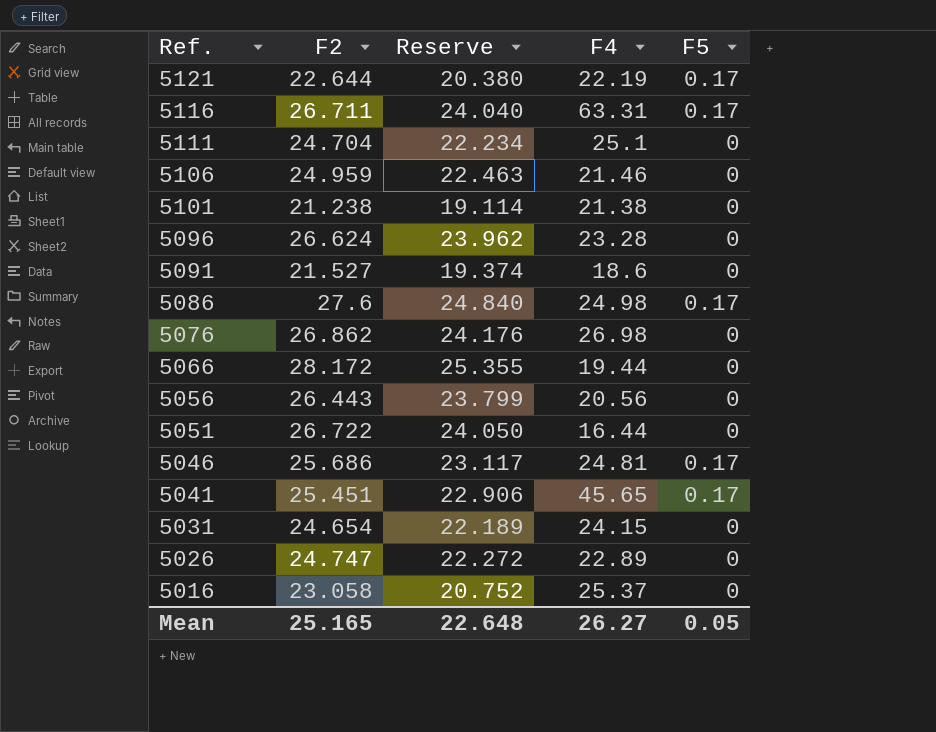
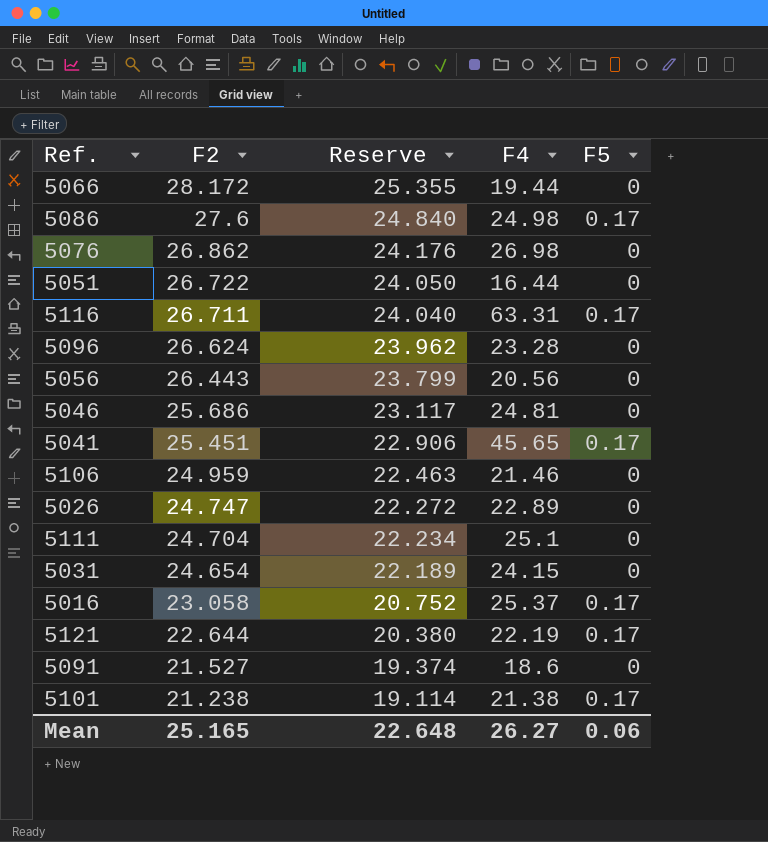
row order: Ref. descending -> F2 descending
5046 | F5: 0.17 -> 0
5016 | F5: 0 -> 0.17
5101 | F5: 0 -> 0.17
Mean | F5: 0.05 -> 0.06

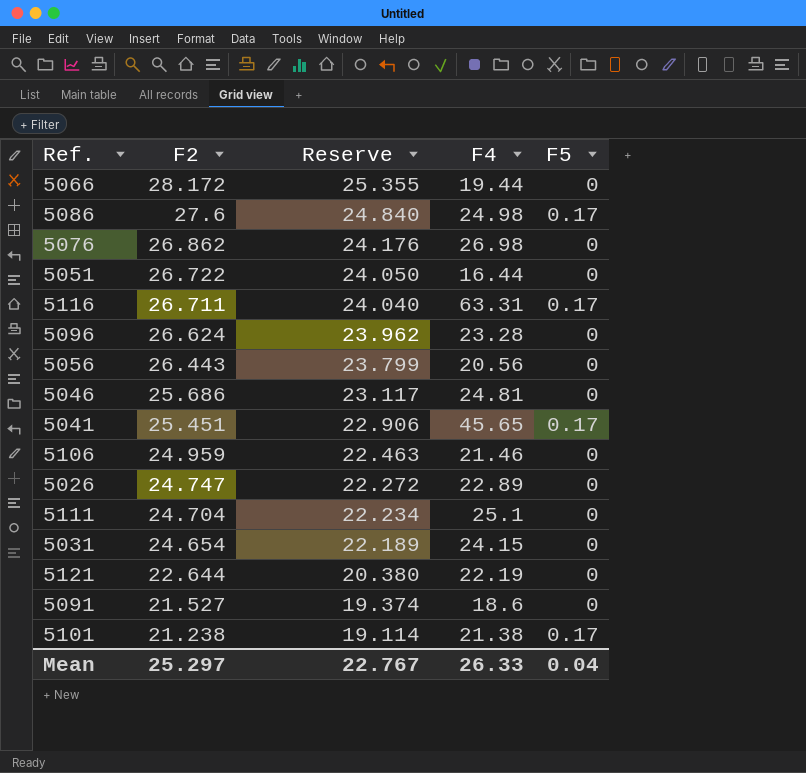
row 5016: 23.058 | 20.752 | 25.37 | 0.17 -> none
5121 | F5: 0.17 -> 0
Mean | F2: 25.165 -> 25.297
Mean | Reserve: 22.648 -> 22.767
Mean | F4: 26.27 -> 26.33
Mean | F5: 0.06 -> 0.04

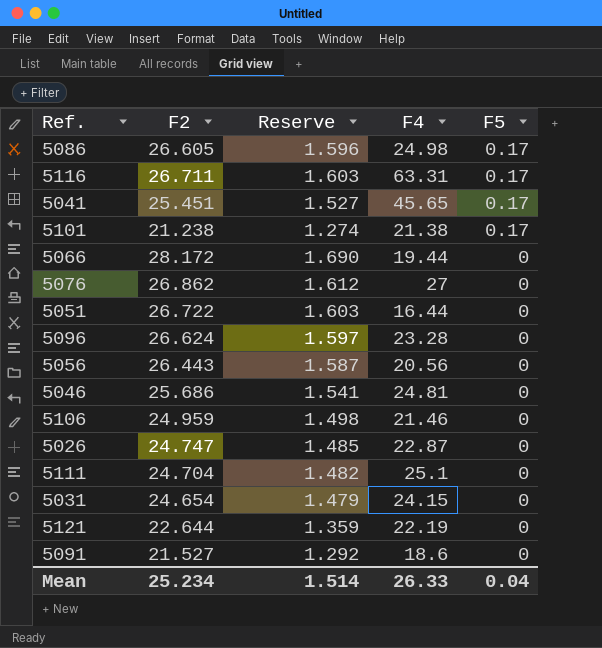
row order: F2 descending -> F5 descending
column Reserve | formula: [F2] * 0.9 -> [F2] * 0.06
5086 | F2: 27.6 -> 26.605
5076 | F4: 26.98 -> 27
5026 | F4: 22.89 -> 22.87
Mean | F2: 25.297 -> 25.234
Mean | Reserve: 22.767 -> 1.514

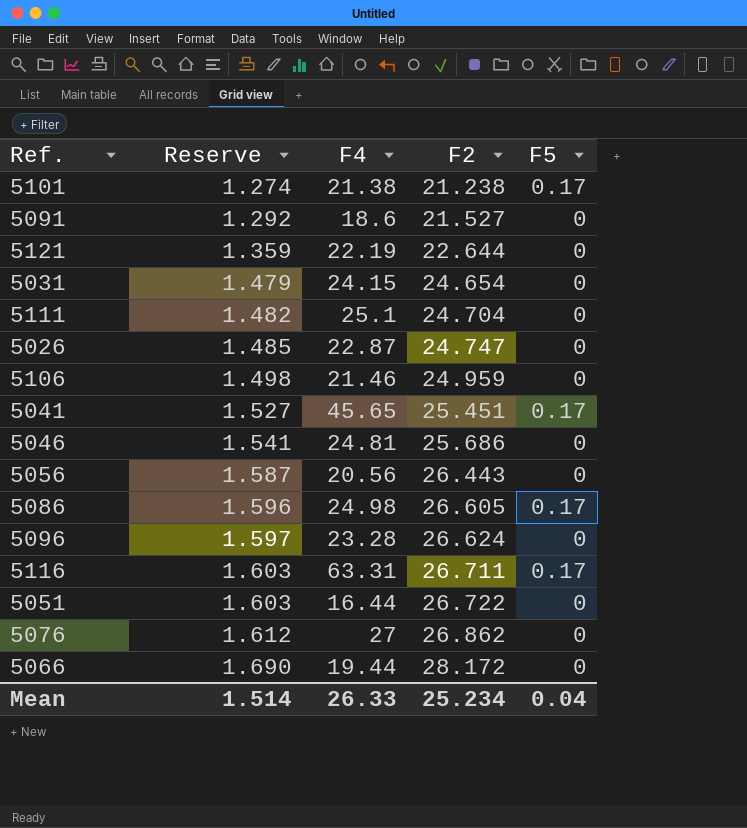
row order: F5 descending -> Reserve ascending
column F2 | position: 2 -> 4

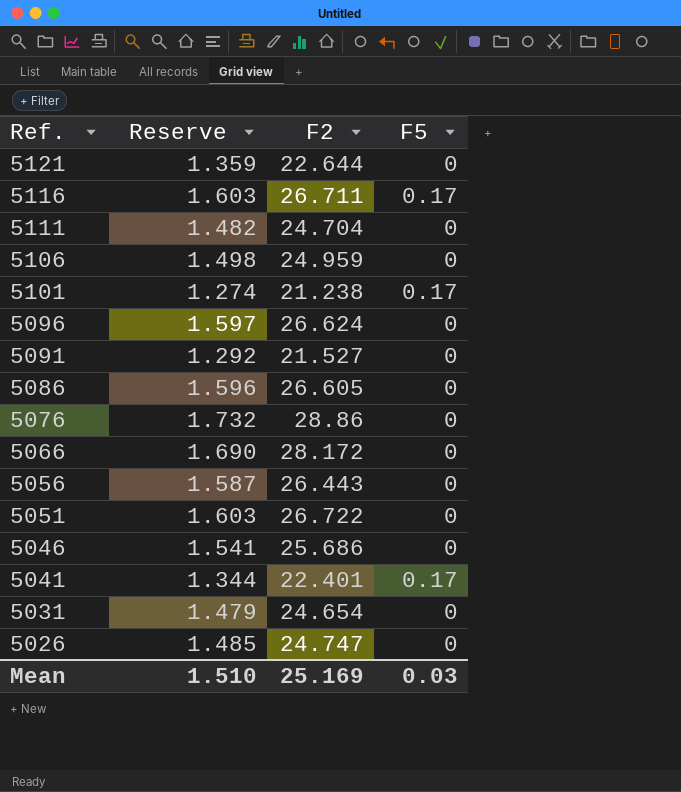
row order: Reserve ascending -> Ref. descending
column F4 | position: 3 -> none
5086 | F5: 0.17 -> 0
5076 | Reserve: 1.612 -> 1.732
5076 | F2: 26.862 -> 28.86
5041 | Reserve: 1.527 -> 1.344
5041 | F2: 25.451 -> 22.401
Mean | Reserve: 1.514 -> 1.510
Mean | F2: 25.234 -> 25.169
Mean | F5: 0.04 -> 0.03

